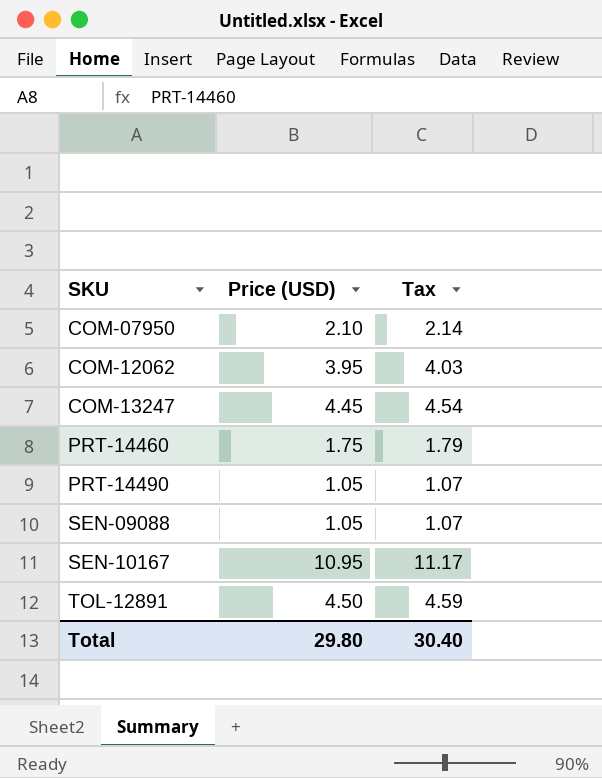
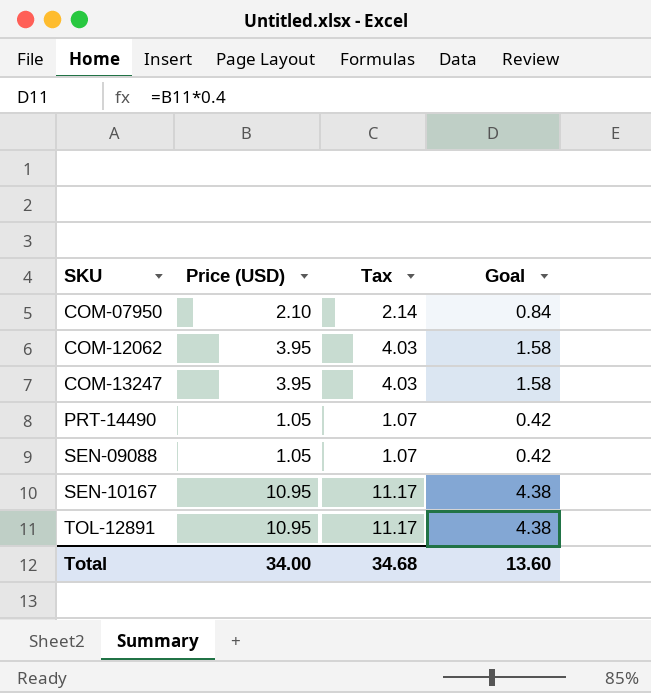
column Goal | formula: none -> [Price (USD)] * 0.4
row PRT-14460: 1.75 | 1.79 -> none
COM-13247 | Price (USD): 4.45 -> 3.95
COM-13247 | Tax: 4.54 -> 4.03
TOL-12891 | Price (USD): 4.50 -> 10.95
TOL-12891 | Tax: 4.59 -> 11.17
Total | Price (USD): 29.80 -> 34.00
Total | Tax: 30.40 -> 34.68

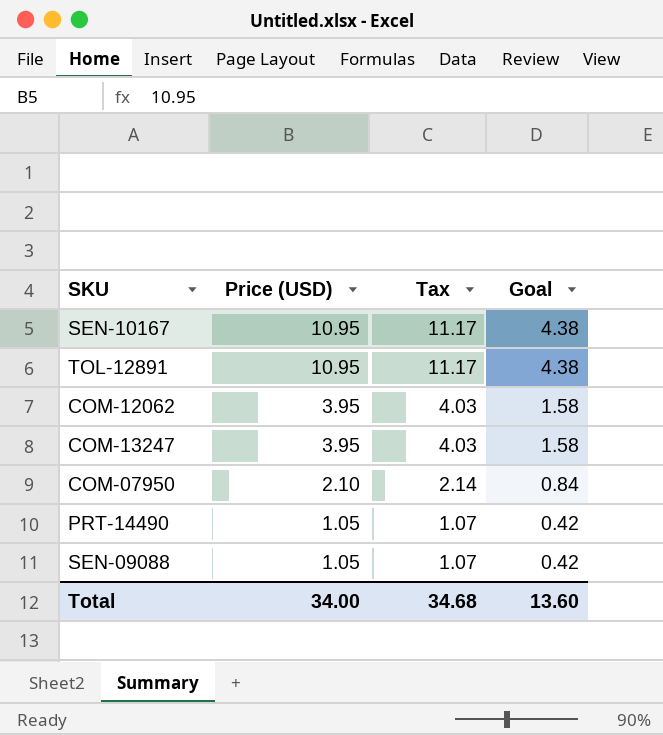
row order: SKU ascending -> Price (USD) descending

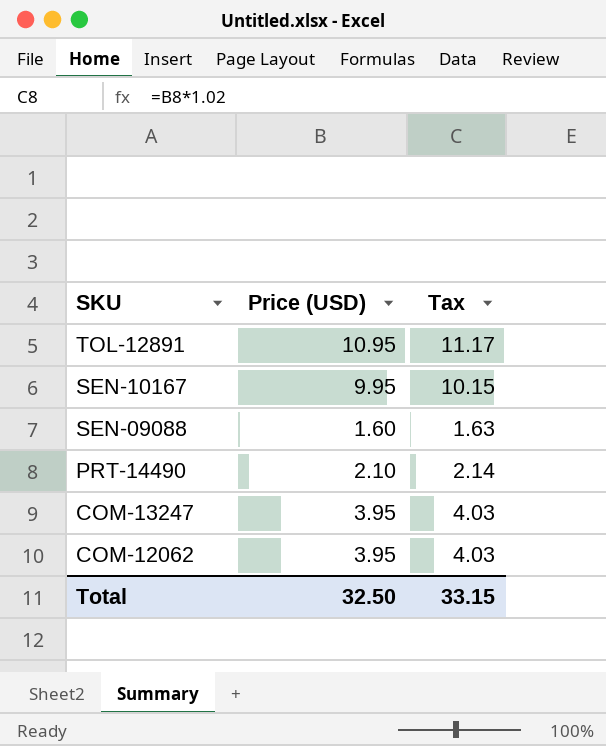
row order: Price (USD) descending -> SKU descending
column Goal | formula: [Price (USD)] * 0.4 -> none
row COM-07950: 2.10 | 2.14 | 0.84 -> none
SEN-10167 | Price (USD): 10.95 -> 9.95
SEN-10167 | Tax: 11.17 -> 10.15
SEN-09088 | Price (USD): 1.05 -> 1.60
SEN-09088 | Tax: 1.07 -> 1.63
PRT-14490 | Price (USD): 1.05 -> 2.10
PRT-14490 | Tax: 1.07 -> 2.14
Total | Price (USD): 34.00 -> 32.50
Total | Tax: 34.68 -> 33.15

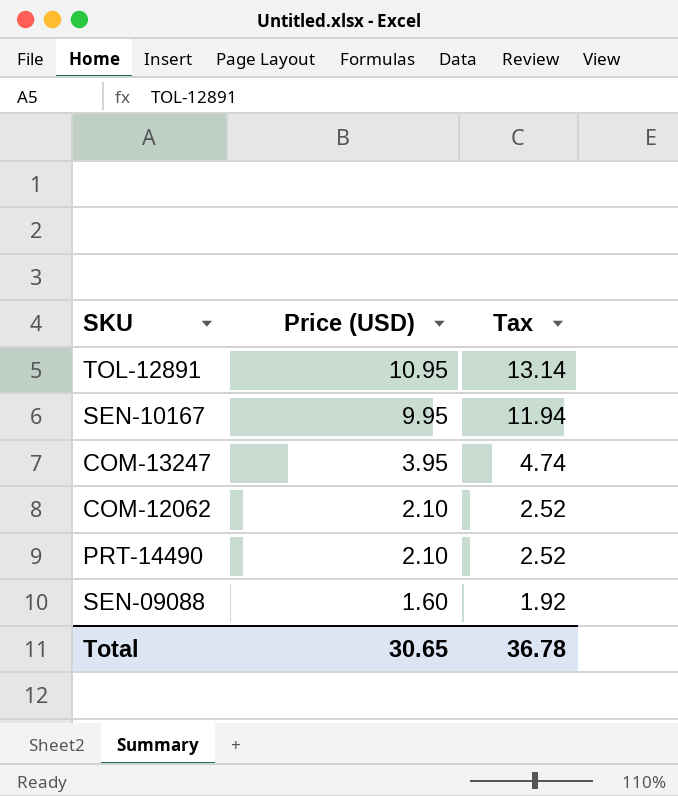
row order: SKU descending -> Price (USD) descending
column Tax | formula: [Price (USD)] * 1.02 -> [Price (USD)] * 1.2
COM-12062 | Price (USD): 3.95 -> 2.10
Total | Price (USD): 32.50 -> 30.65
Total | Tax: 33.15 -> 36.78

